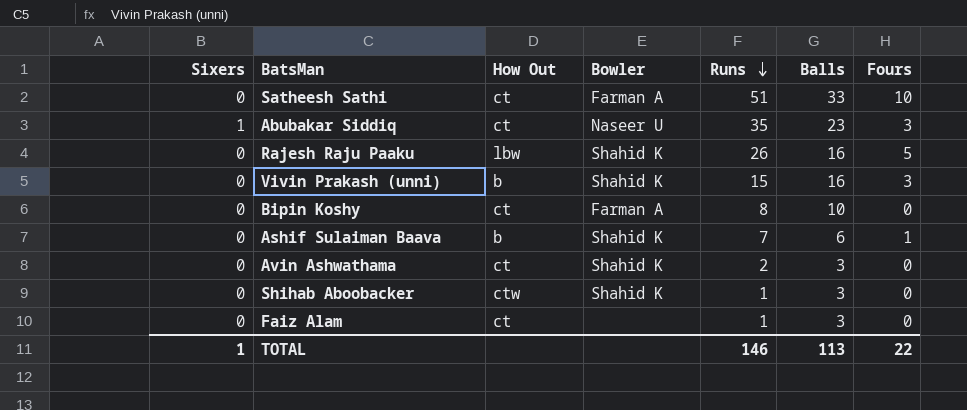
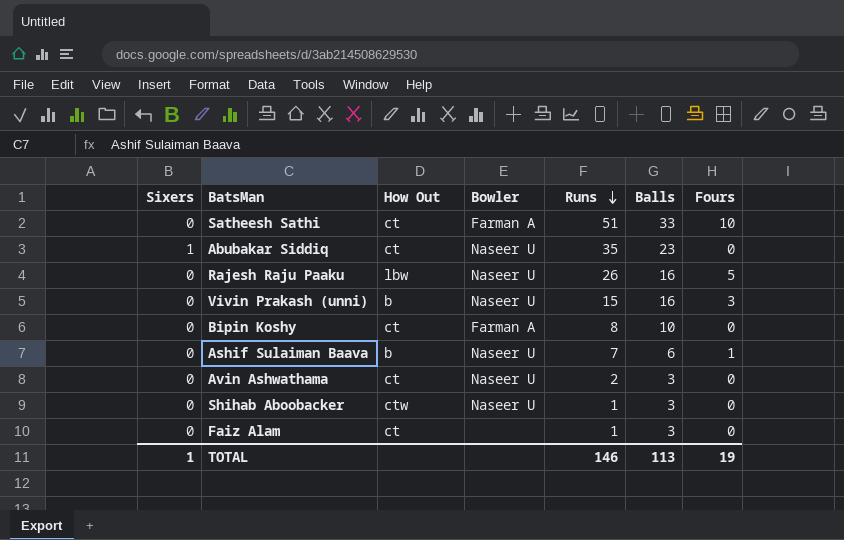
Abubakar Siddiq | Fours: 3 -> 0
Rajesh Raju Paaku | Bowler: Shahid K -> Naseer U
Vivin Prakash (unni) | Bowler: Shahid K -> Naseer U
Ashif Sulaiman Baava | Bowler: Shahid K -> Naseer U
Avin Ashwathama | Bowler: Shahid K -> Naseer U
Shihab Aboobacker | Bowler: Shahid K -> Naseer U
TOTAL | Fours: 22 -> 19

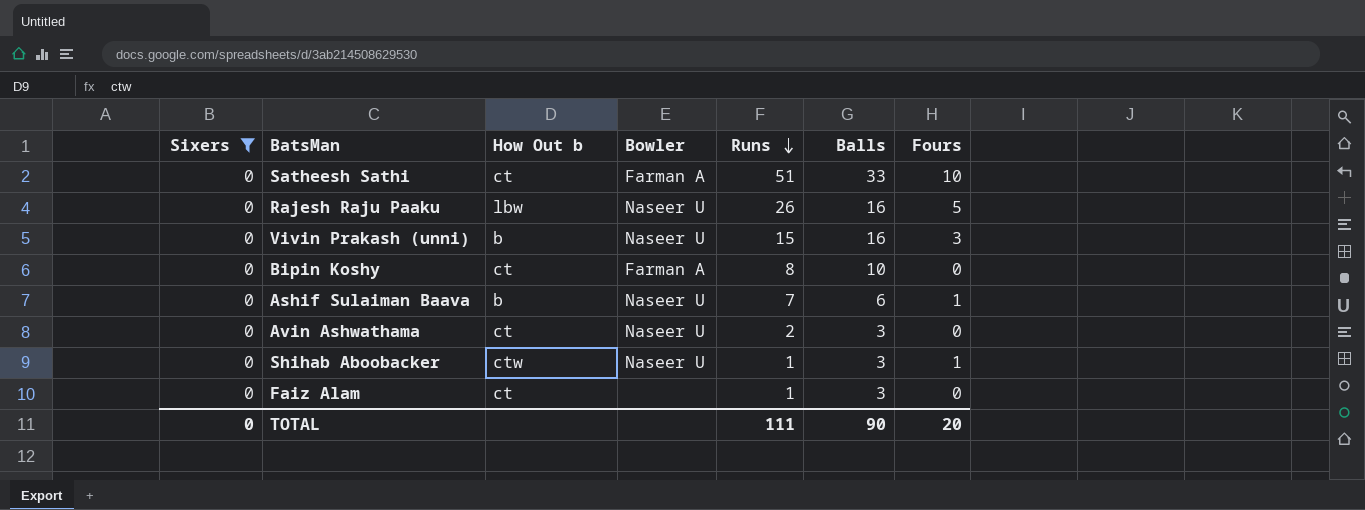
filter: none -> Sixers = 0
column name: How Out -> How Out b
Shihab Aboobacker | Fours: 0 -> 1
TOTAL | Sixers: 1 -> 0
TOTAL | Runs: 146 -> 111
TOTAL | Balls: 113 -> 90
TOTAL | Fours: 19 -> 20

